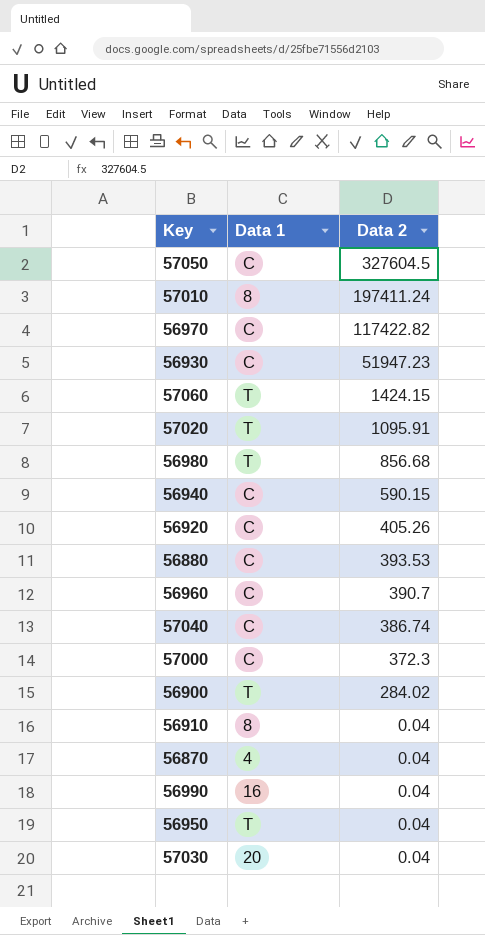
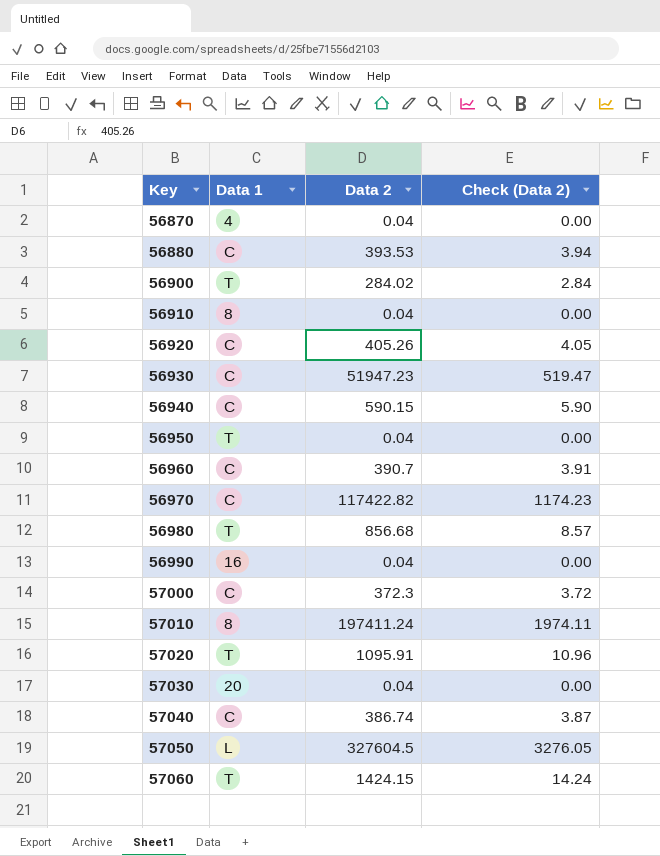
row order: Data 2 descending -> Key ascending
column Check (Data 2) | formula: none -> [Data 2] * 0.01
57050 | Data 1: C -> L

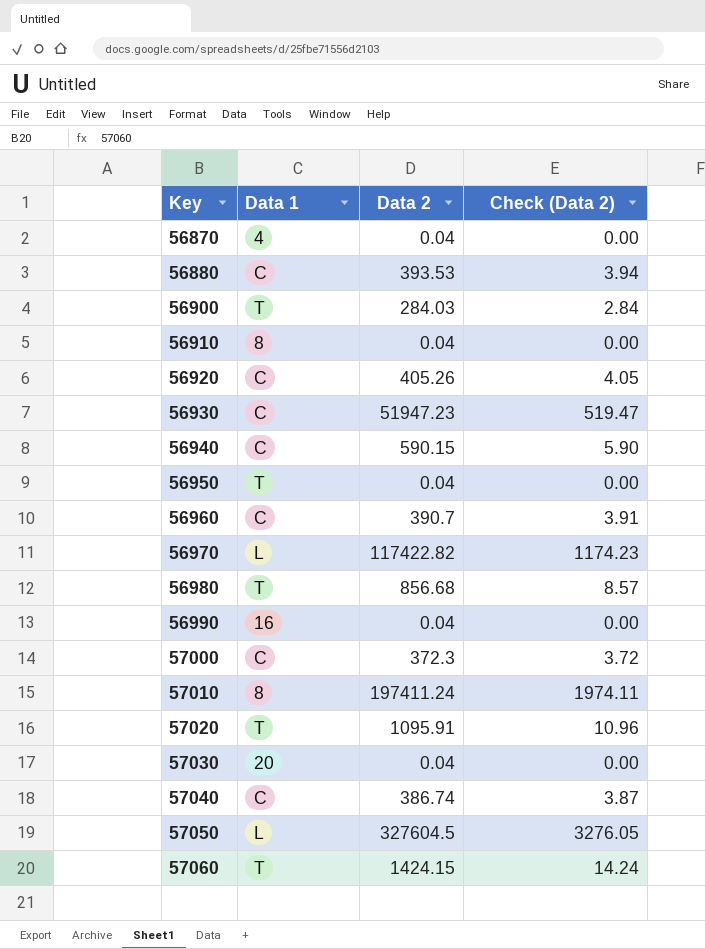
56900 | Data 2: 284.02 -> 284.03
56970 | Data 1: C -> L

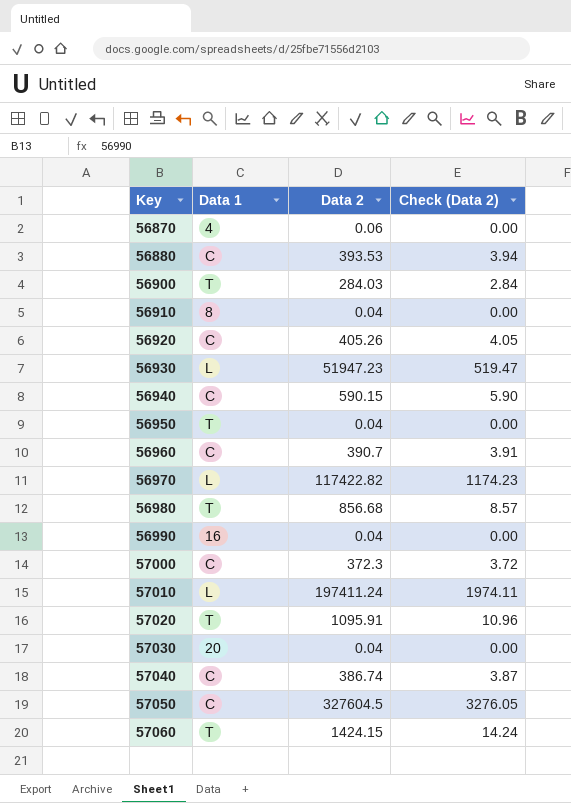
56870 | Data 2: 0.04 -> 0.06
56930 | Data 1: C -> L
57010 | Data 1: 8 -> L
57050 | Data 1: L -> C

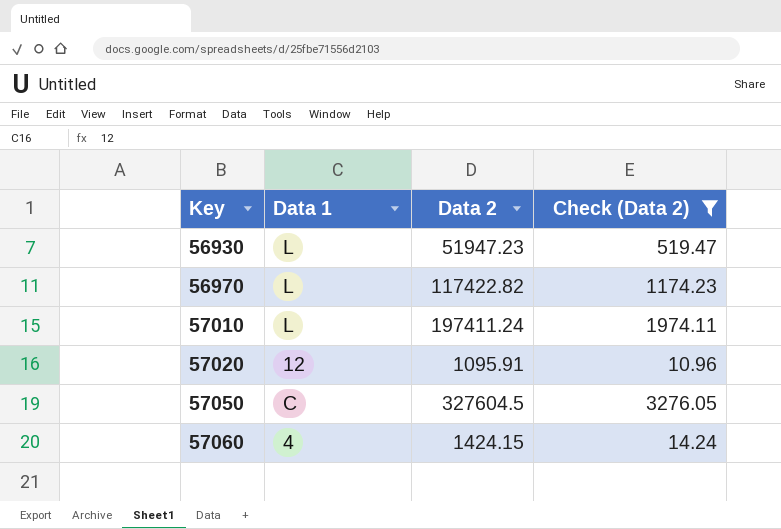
filter: none -> Check (Data 2) >= 10.96
57020 | Data 1: T -> 12
57060 | Data 1: T -> 4

